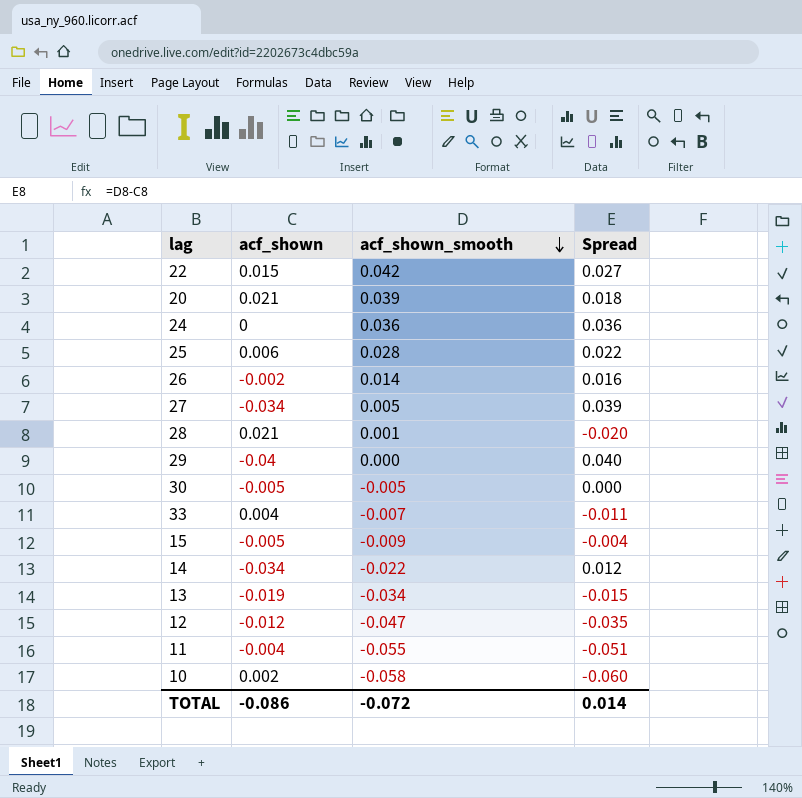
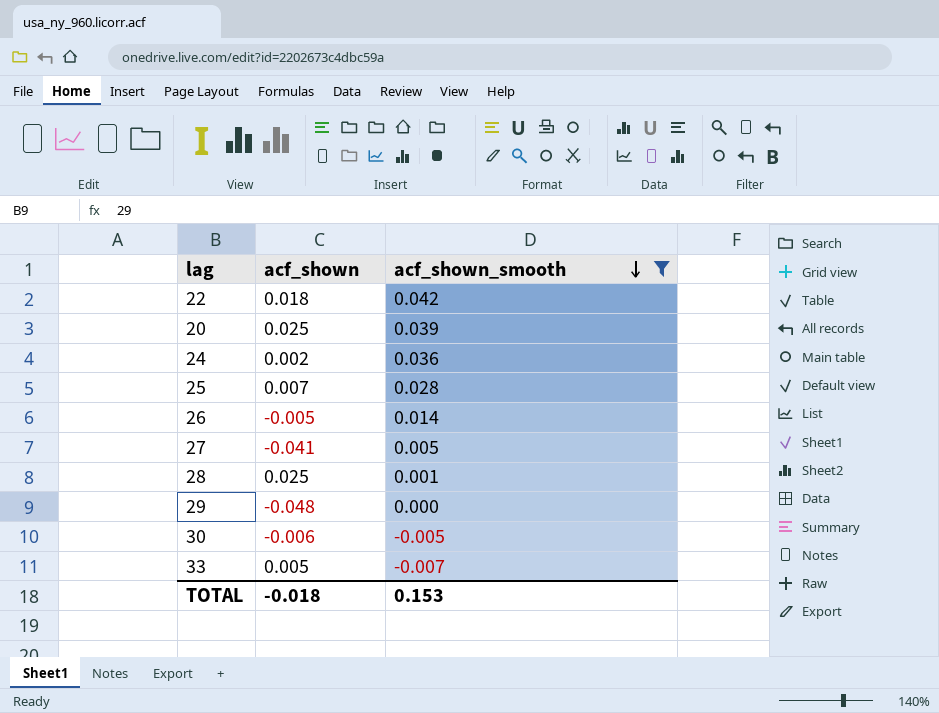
filter: none -> acf_shown_smooth >= -0.007
column Spread | formula: [acf_shown_smooth] - [acf_shown] -> none
22 | acf_shown: 0.015 -> 0.018
20 | acf_shown: 0.021 -> 0.025
24 | acf_shown: 0 -> 0.002
25 | acf_shown: 0.006 -> 0.007
26 | acf_shown: -0.002 -> -0.005
27 | acf_shown: -0.034 -> -0.041
28 | acf_shown: 0.021 -> 0.025
29 | acf_shown: -0.04 -> -0.048
30 | acf_shown: -0.005 -> -0.006
33 | acf_shown: 0.004 -> 0.005
TOTAL | acf_shown: -0.086 -> -0.018
TOTAL | acf_shown_smooth: -0.072 -> 0.153

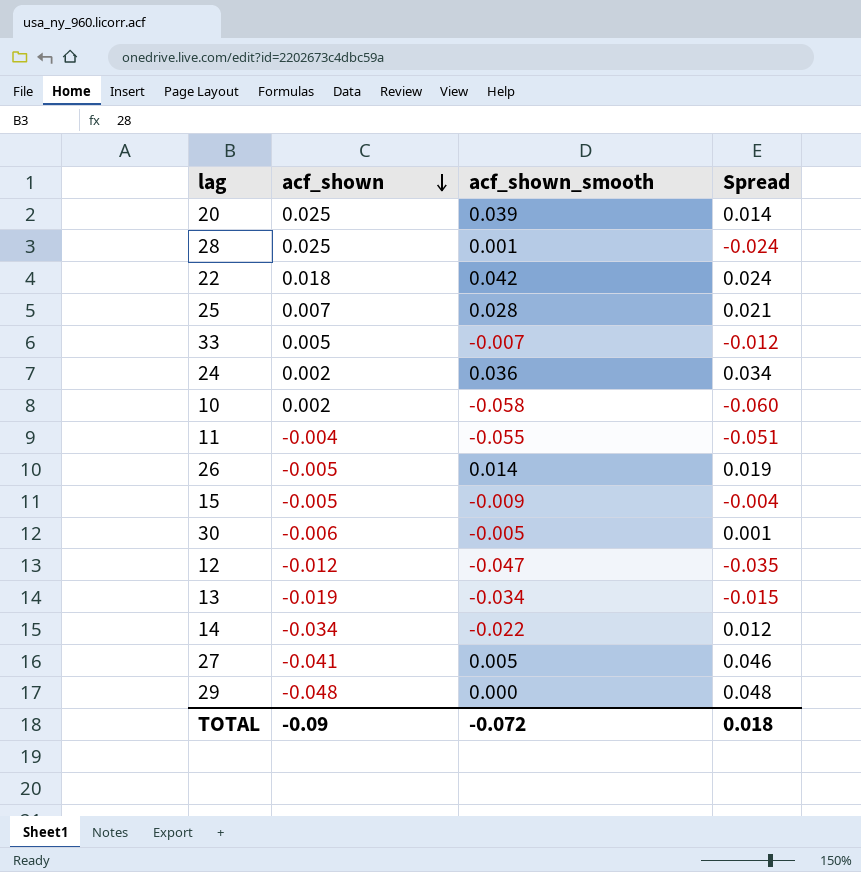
filter: acf_shown_smooth >= -0.007 -> none
row order: acf_shown_smooth descending -> acf_shown descending
column Spread | formula: none -> [acf_shown_smooth] - [acf_shown]
TOTAL | acf_shown: -0.018 -> -0.09
TOTAL | acf_shown_smooth: 0.153 -> -0.072

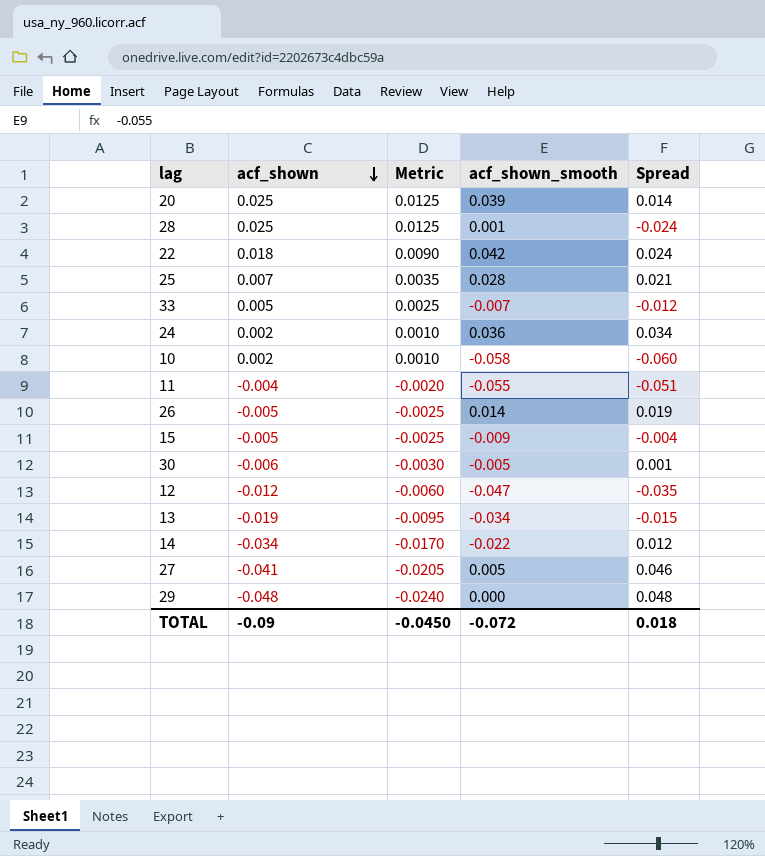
column Metric | formula: none -> [acf_shown] * 0.5

